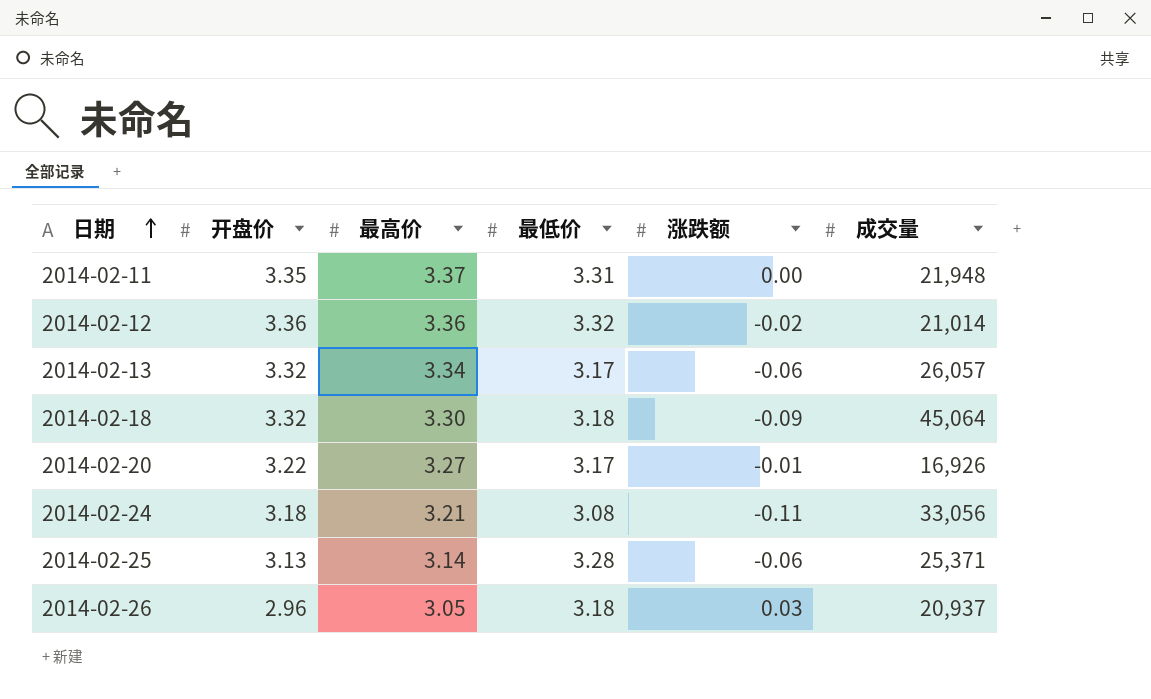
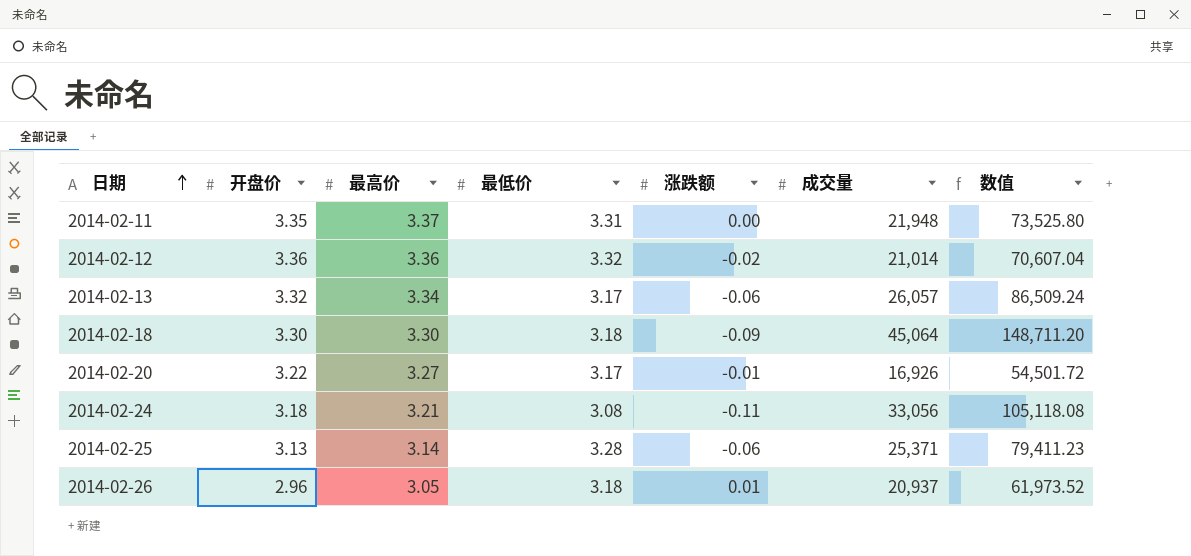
column 数值 | formula: none -> [开盘价] * [成交量]
2014-02-18 | 开盘价: 3.32 -> 3.30
2014-02-26 | 涨跌额: 0.03 -> 0.01

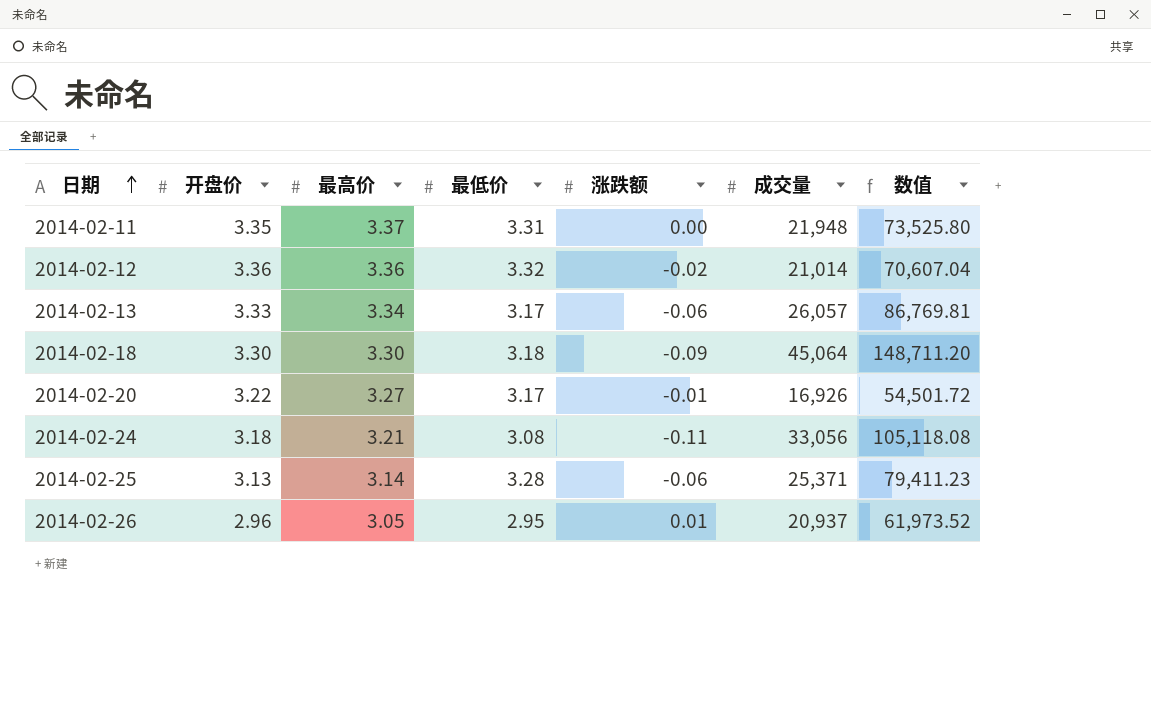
2014-02-13 | 开盘价: 3.32 -> 3.33
2014-02-13 | 数值: 86,509.24 -> 86,769.81
2014-02-26 | 最低价: 3.18 -> 2.95

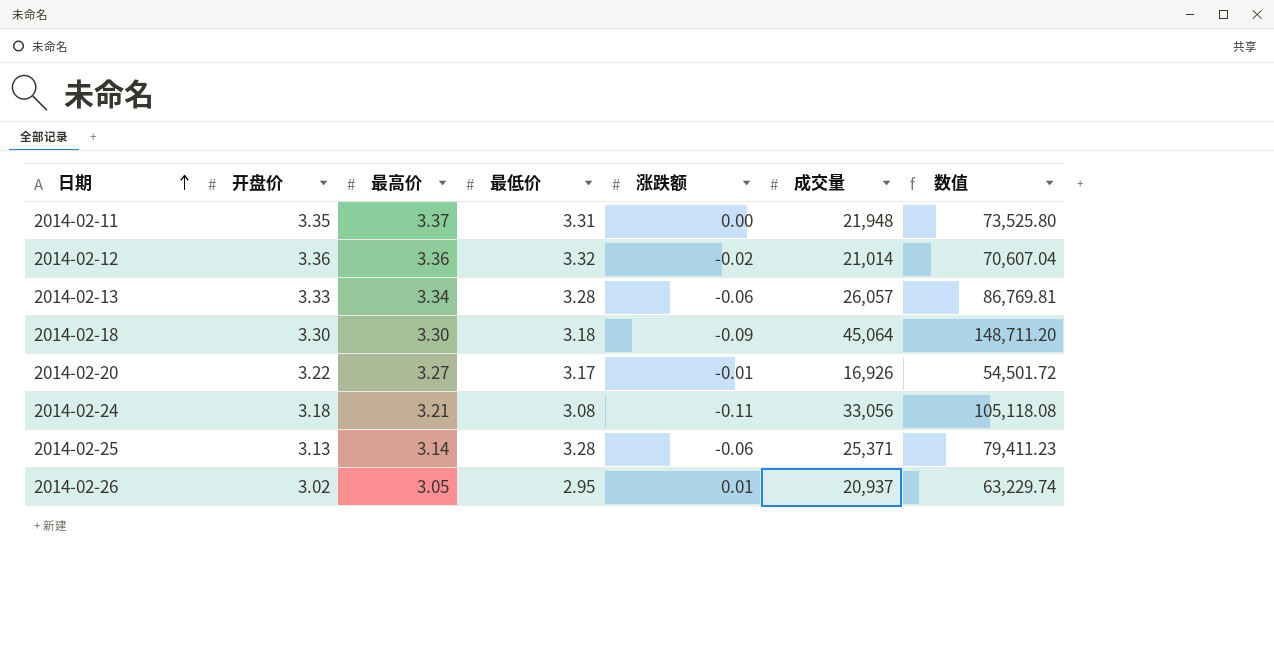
2014-02-13 | 最低价: 3.17 -> 3.28
2014-02-26 | 开盘价: 2.96 -> 3.02
2014-02-26 | 数值: 61,973.52 -> 63,229.74

